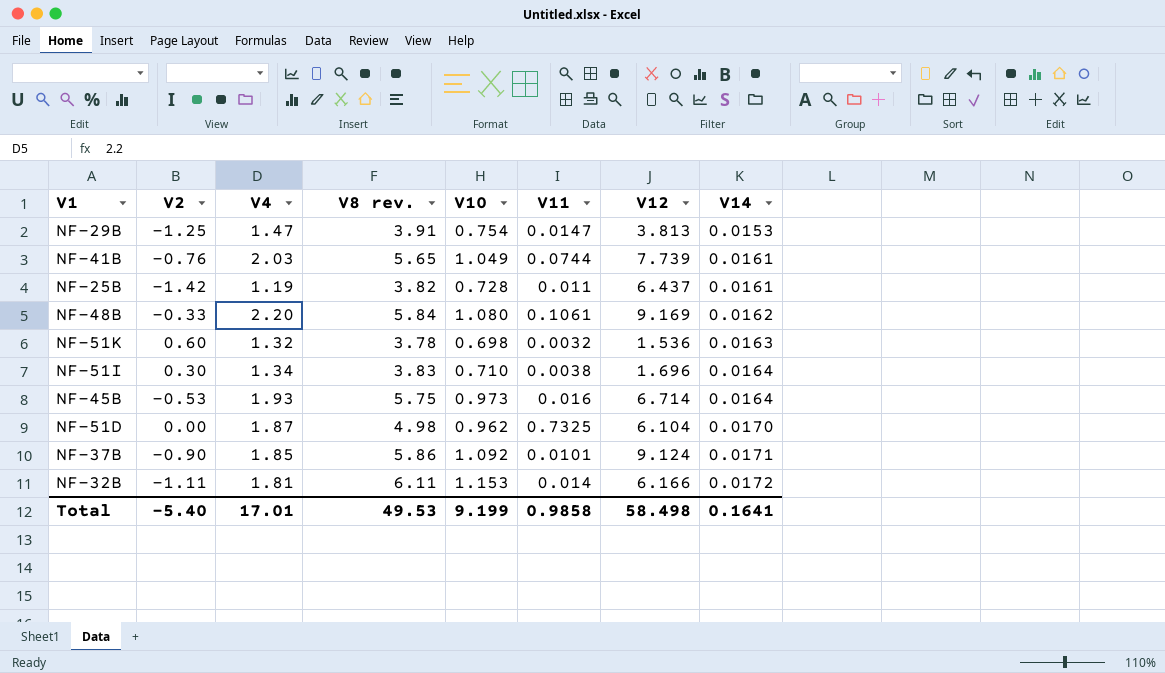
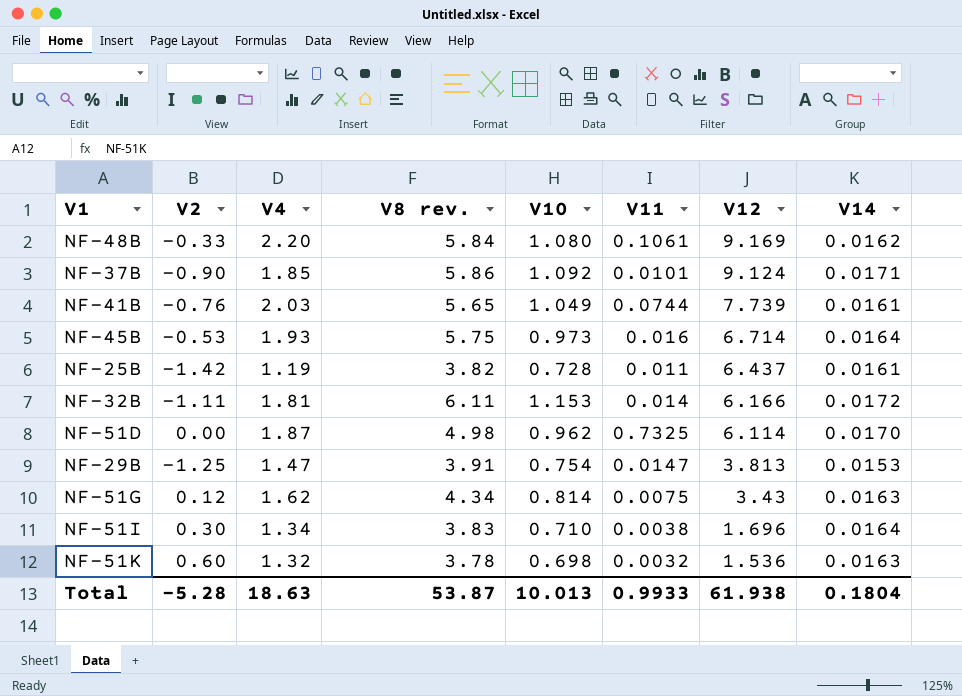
row order: V14 ascending -> V12 descending
NF-51D | V12: 6.104 -> 6.114
row NF-51G: none -> 0.12 | 1.62 | 4.34 | 0.814 | 0.0075 | 3.43 | 0.0163
Total | V2: -5.40 -> -5.28
Total | V4: 17.01 -> 18.63
Total | V8 rev.: 49.53 -> 53.87
Total | V10: 9.199 -> 10.013
Total | V11: 0.9858 -> 0.9933
Total | V12: 58.498 -> 61.938
Total | V14: 0.1641 -> 0.1804

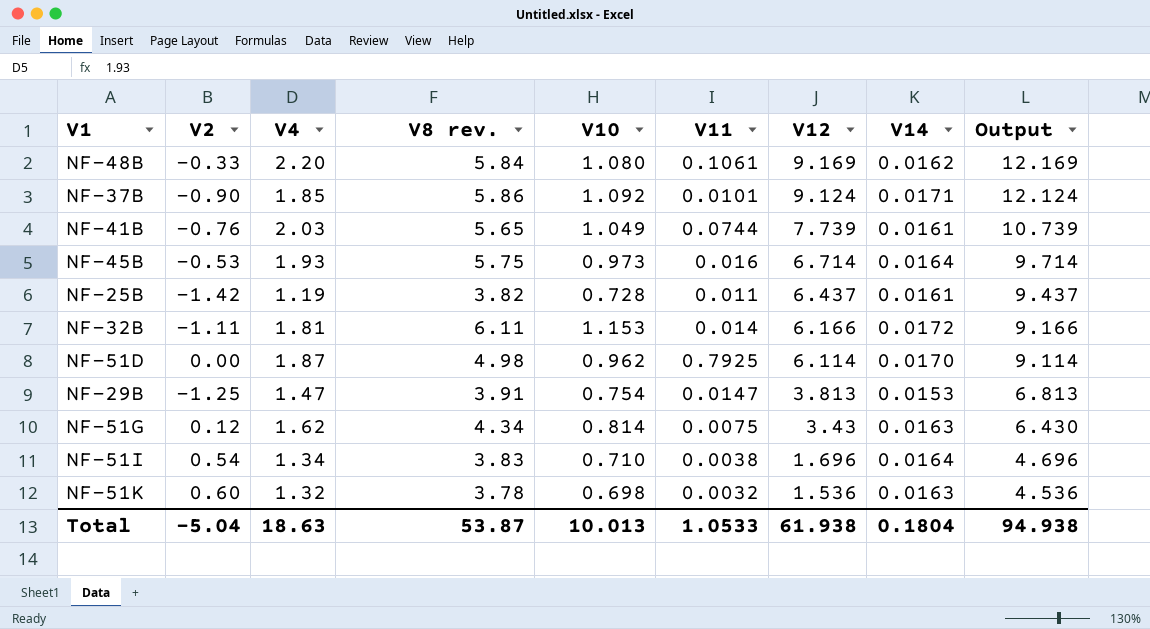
column Output | formula: none -> [V12] + 3
NF-51D | V11: 0.7325 -> 0.7925
NF-51I | V2: 0.30 -> 0.54
Total | V2: -5.28 -> -5.04
Total | V11: 0.9933 -> 1.0533

